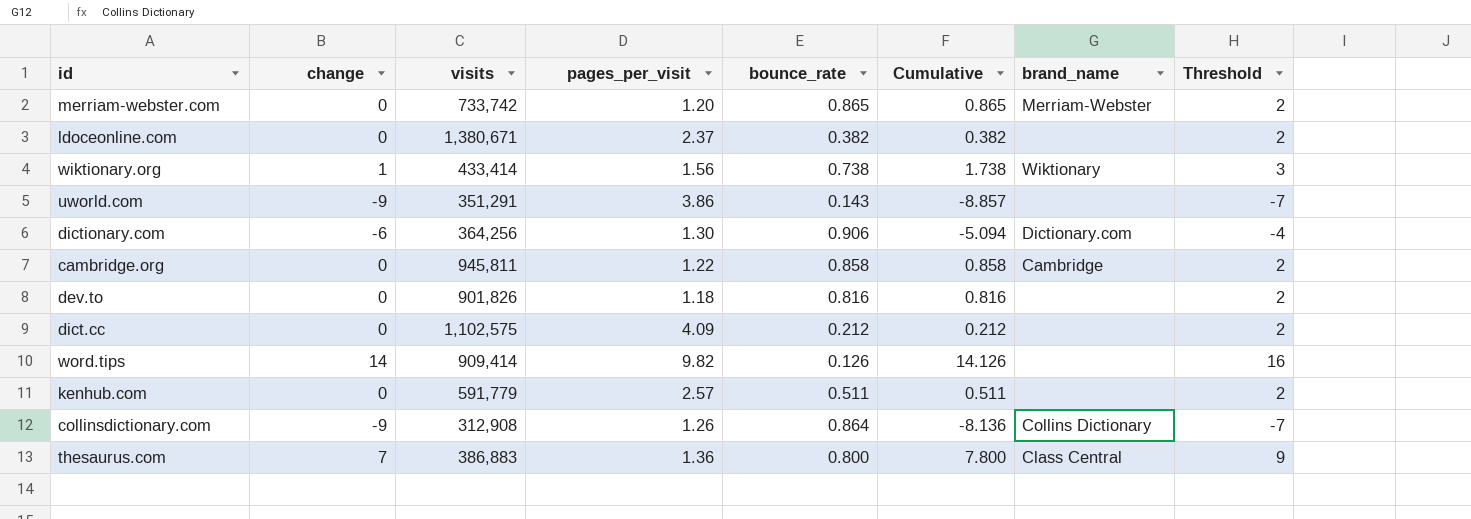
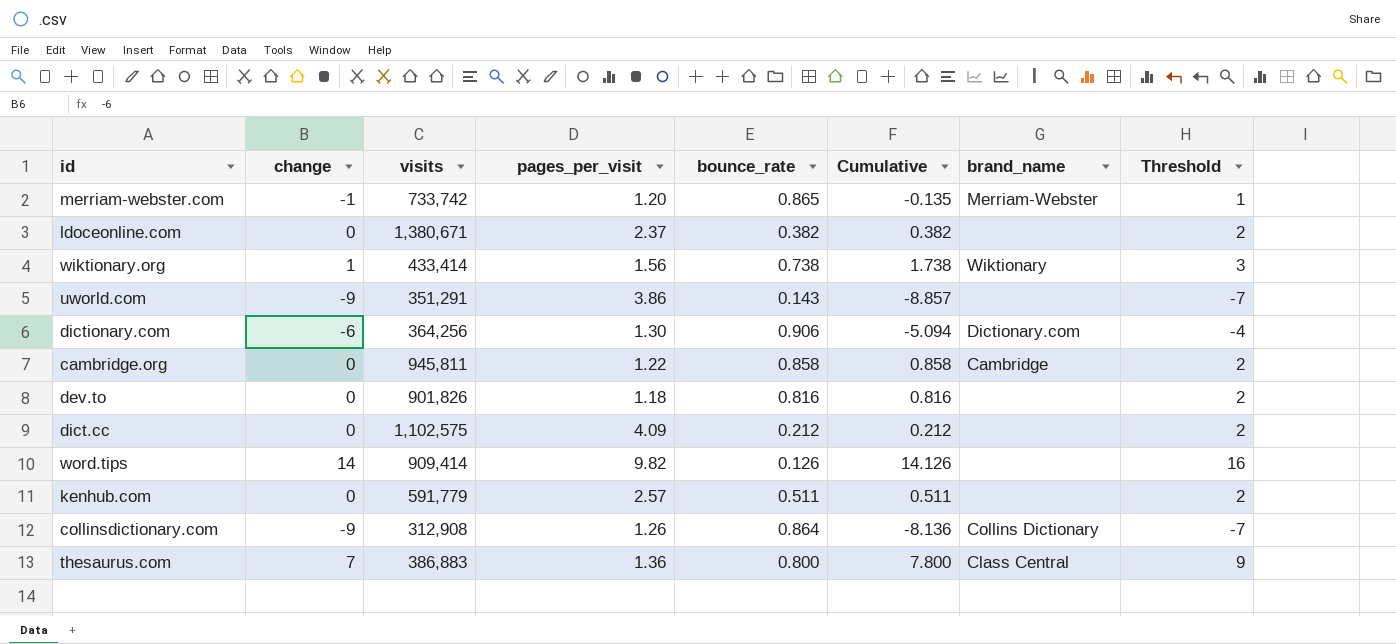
merriam-webster.com | change: 0 -> -1
merriam-webster.com | Cumulative: 0.865 -> -0.135
merriam-webster.com | Threshold: 2 -> 1

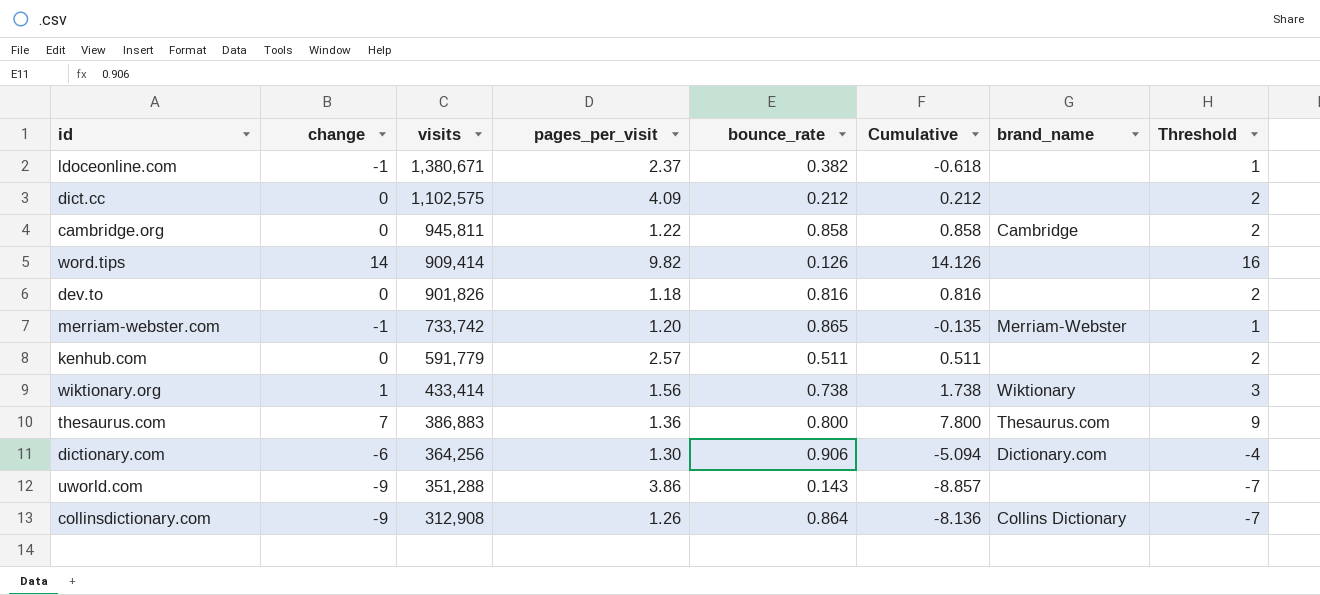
row order: none -> visits descending
ldoceonline.com | change: 0 -> -1
ldoceonline.com | Cumulative: 0.382 -> -0.618
ldoceonline.com | Threshold: 2 -> 1
thesaurus.com | brand_name: Class Central -> Thesaurus.com
uworld.com | visits: 351,291 -> 351,288

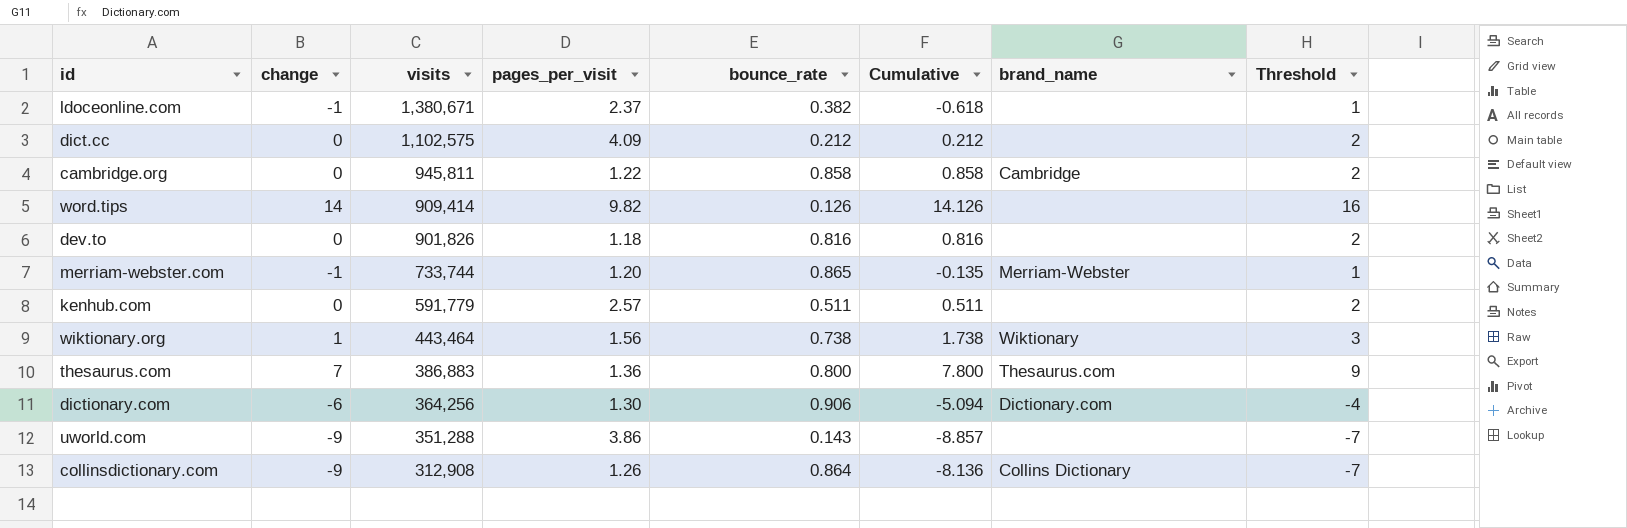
merriam-webster.com | visits: 733,742 -> 733,744
wiktionary.org | visits: 433,414 -> 443,464

